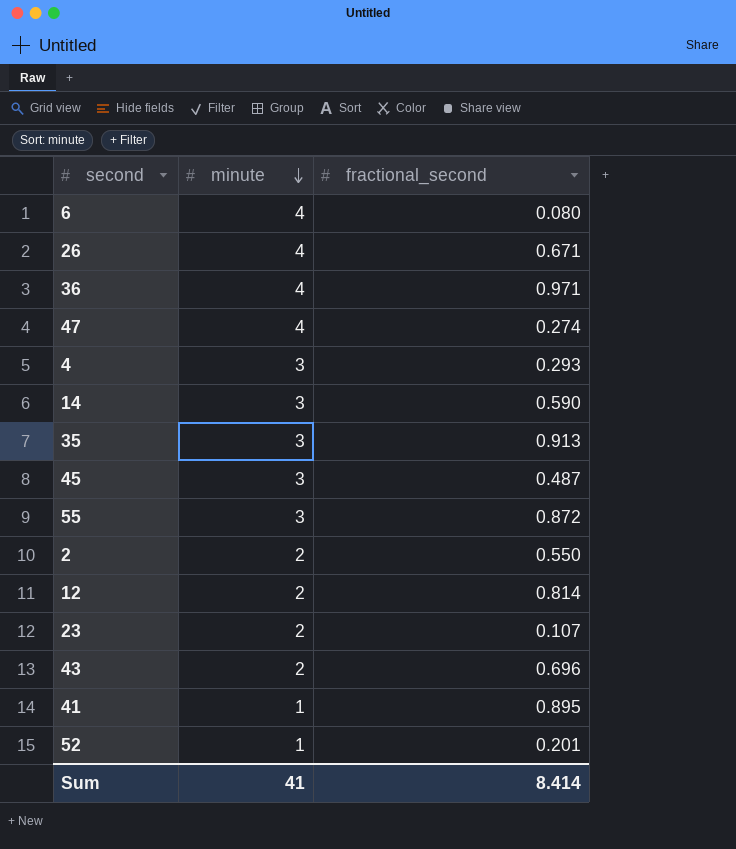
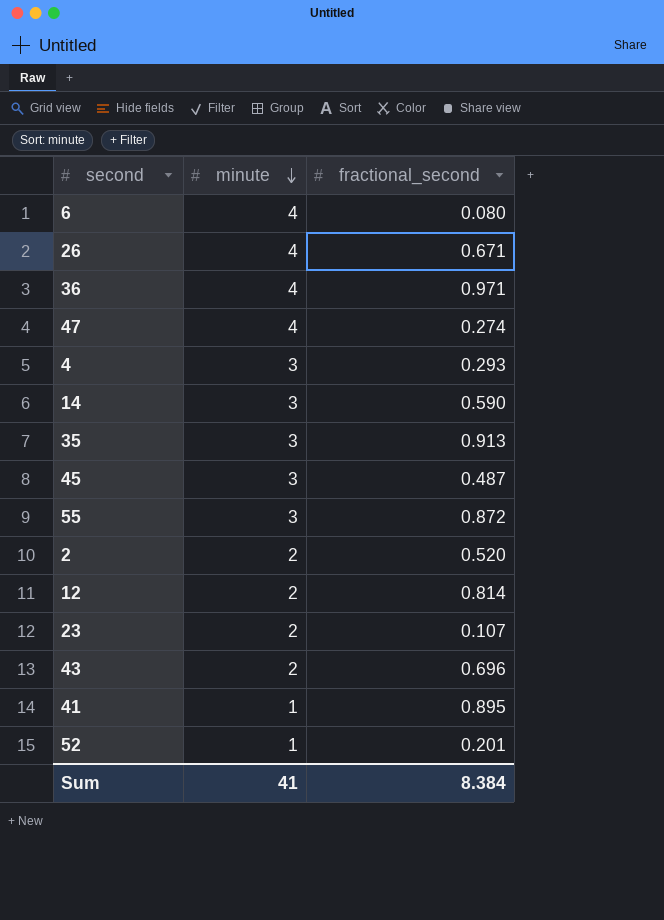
2 | fractional_second: 0.550 -> 0.520
Sum | fractional_second: 8.414 -> 8.384

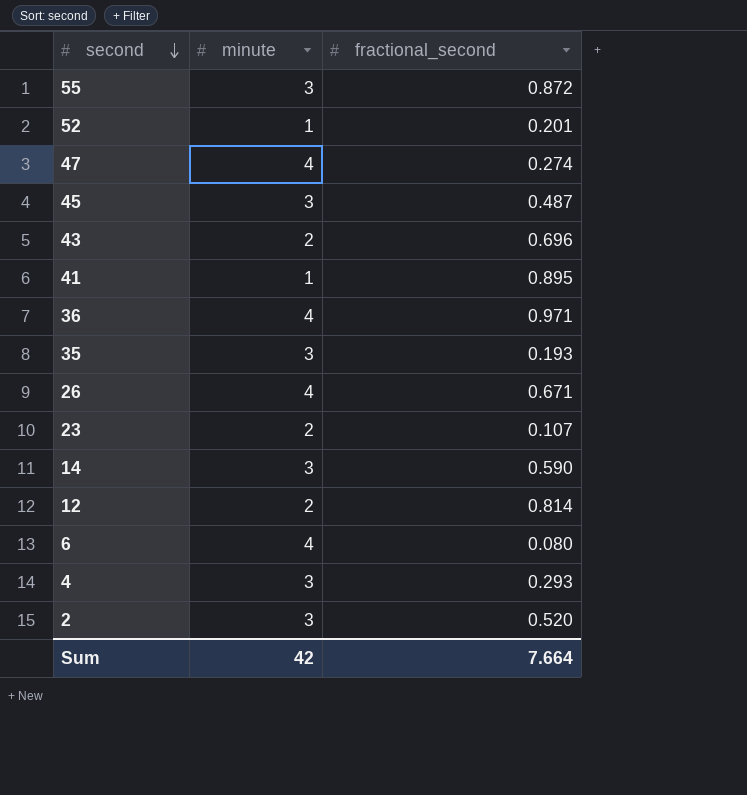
row order: minute descending -> second descending
35 | fractional_second: 0.913 -> 0.193
2 | minute: 2 -> 3
Sum | minute: 41 -> 42
Sum | fractional_second: 8.384 -> 7.664

